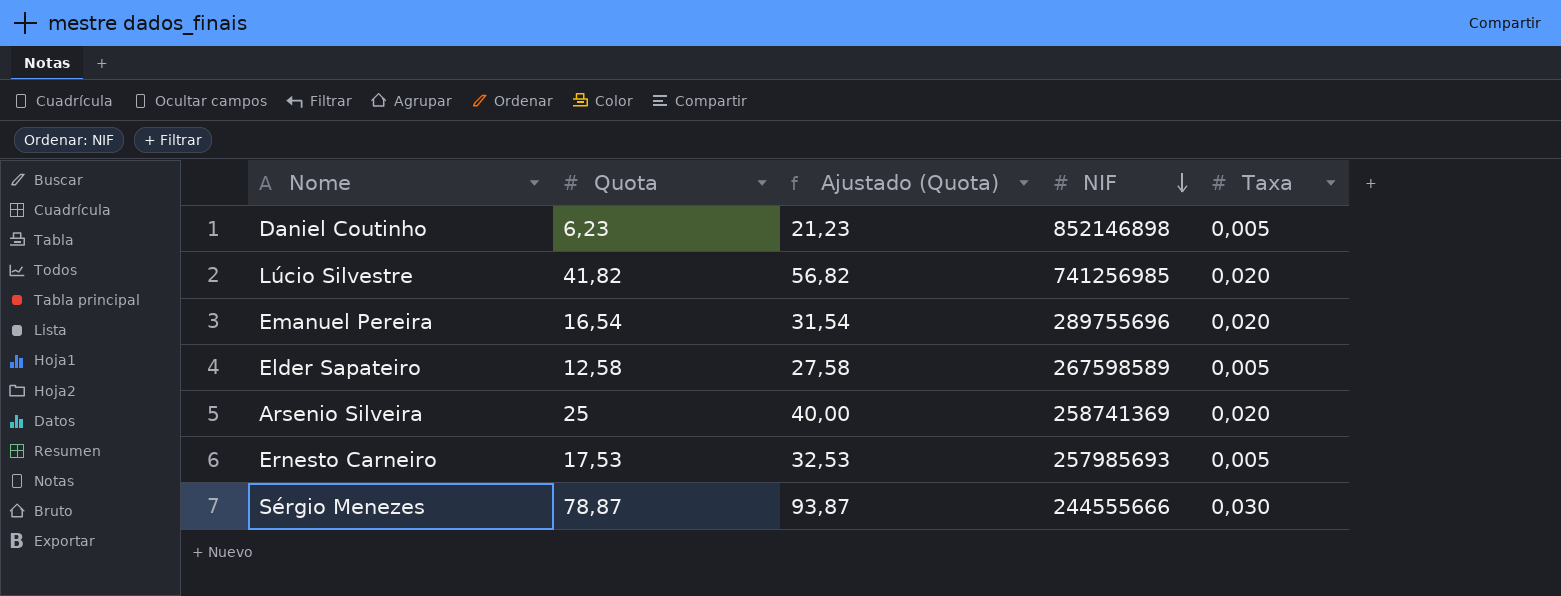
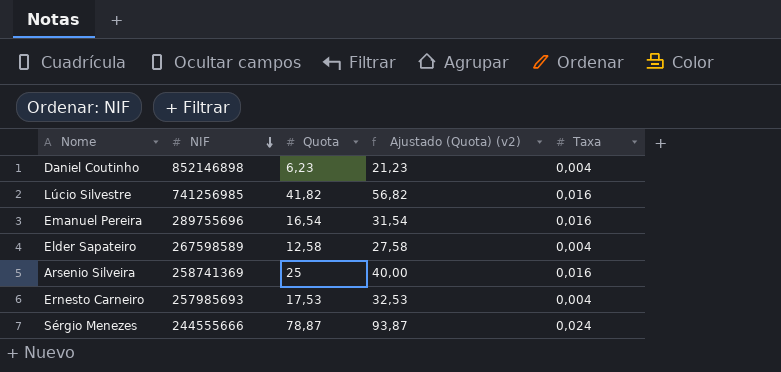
column NIF | position: 4 -> 2
column name: Ajustado (Quota) -> Ajustado (Quota) (v2)
Daniel Coutinho | Taxa: 0,005 -> 0,004
Lúcio Silvestre | Taxa: 0,020 -> 0,016
Emanuel Pereira | Taxa: 0,020 -> 0,016
Elder Sapateiro | Taxa: 0,005 -> 0,004
Arsenio Silveira | Taxa: 0,020 -> 0,016
Ernesto Carneiro | Taxa: 0,005 -> 0,004
Sérgio Menezes | Taxa: 0,030 -> 0,024

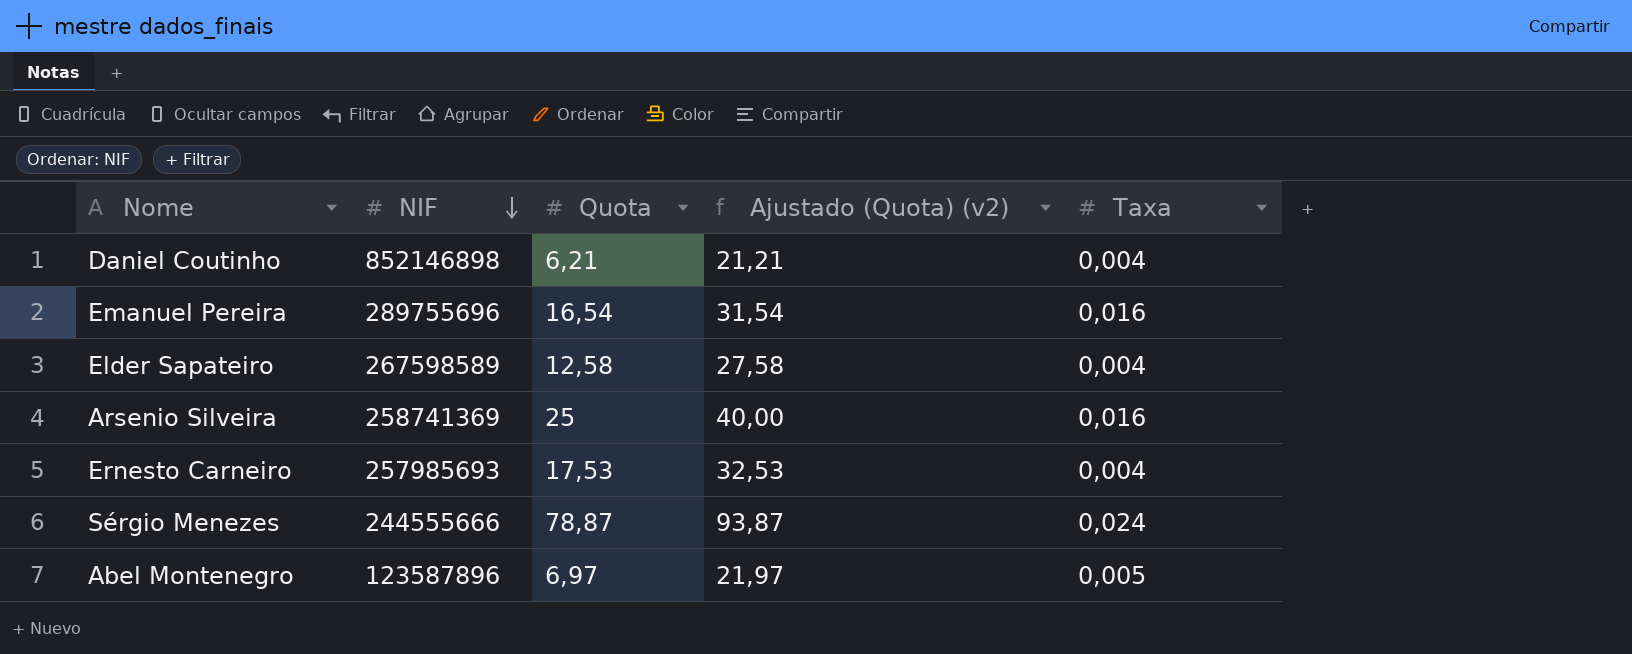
row Lúcio Silvestre: 741256985 | 41,82 | 56,82 | 0,016 -> none
Daniel Coutinho | Quota: 6,23 -> 6,21
Daniel Coutinho | Ajustado (Quota) (v2): 21,23 -> 21,21
row Abel Montenegro: none -> 123587896 | 6,97 | 21,97 | 0,005

